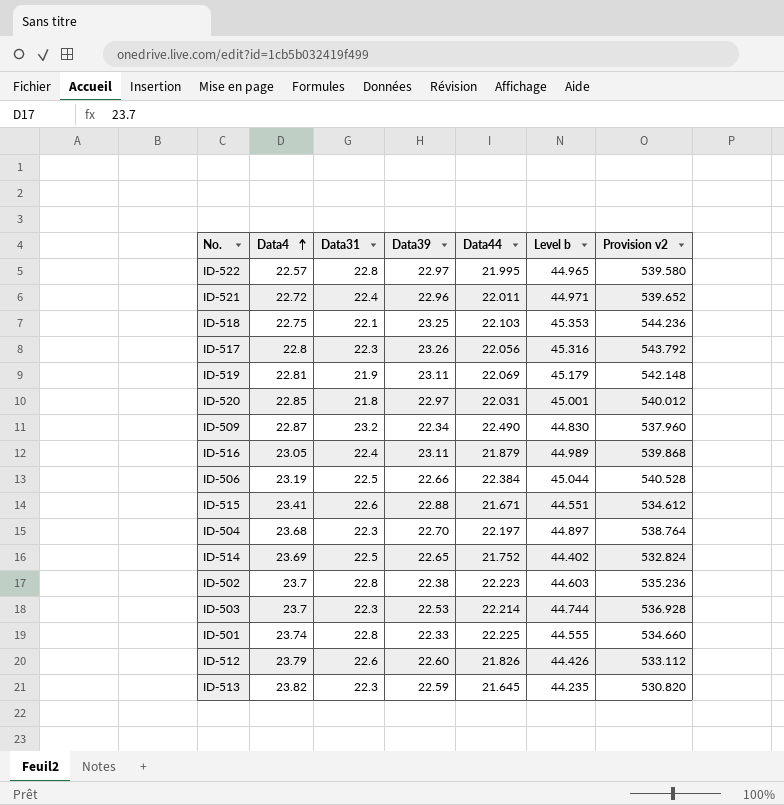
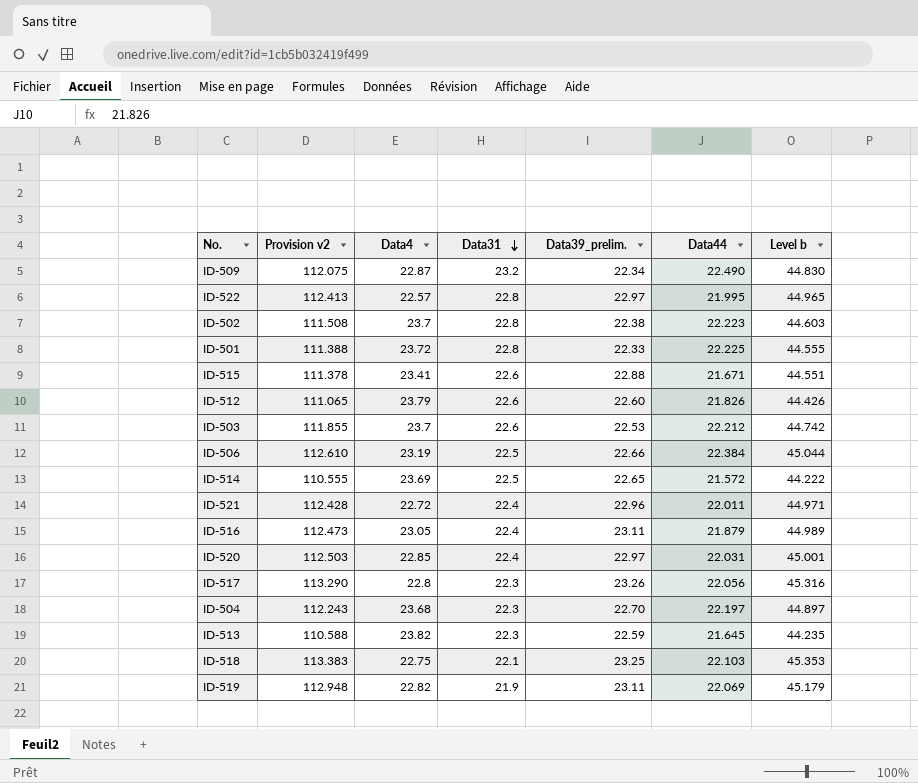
row order: Data4 ascending -> Data31 descending
column Provision v2 | formula: [Level b] * 12 -> [Level b] * 2.5
column Provision v2 | position: 7 -> 2
column name: Data39 -> Data39_prelim.
ID-501 | Data4: 23.74 -> 23.72
ID-503 | Data31: 22.3 -> 22.6
ID-503 | Data44: 22.214 -> 22.212
ID-503 | Level b: 44.744 -> 44.742
ID-514 | Data44: 21.752 -> 21.572
ID-514 | Level b: 44.402 -> 44.222
ID-520 | Data31: 21.8 -> 22.4
ID-519 | Data4: 22.81 -> 22.82

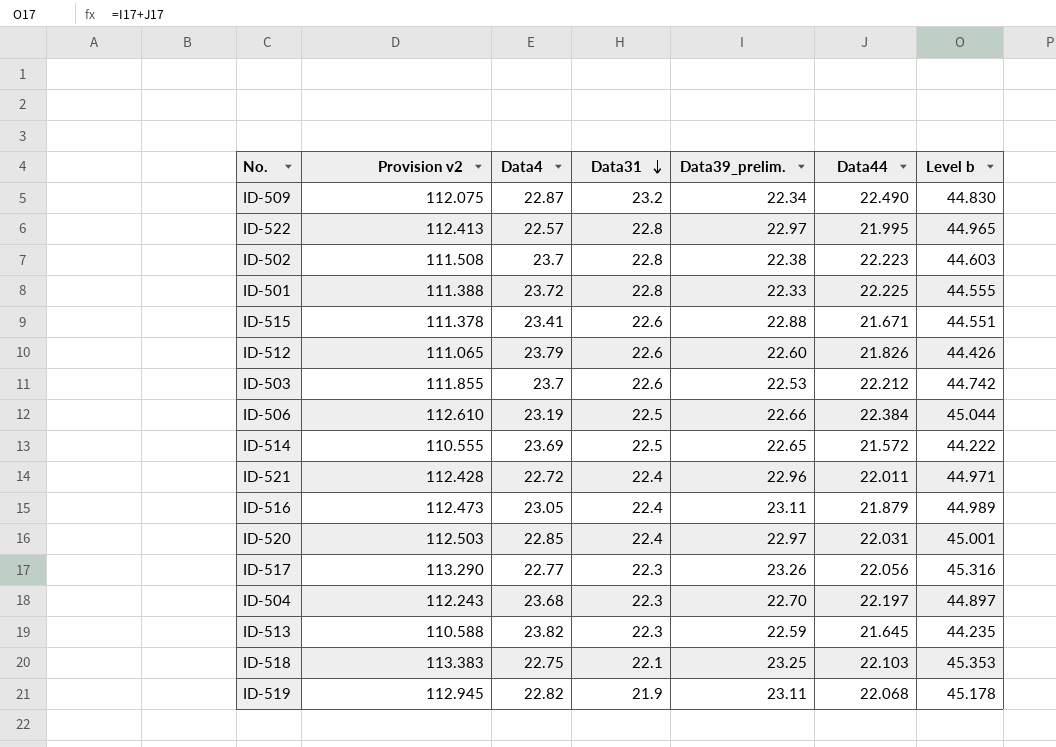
ID-517 | Data4: 22.8 -> 22.77
ID-519 | Provision v2: 112.948 -> 112.945
ID-519 | Data44: 22.069 -> 22.068
ID-519 | Level b: 45.179 -> 45.178

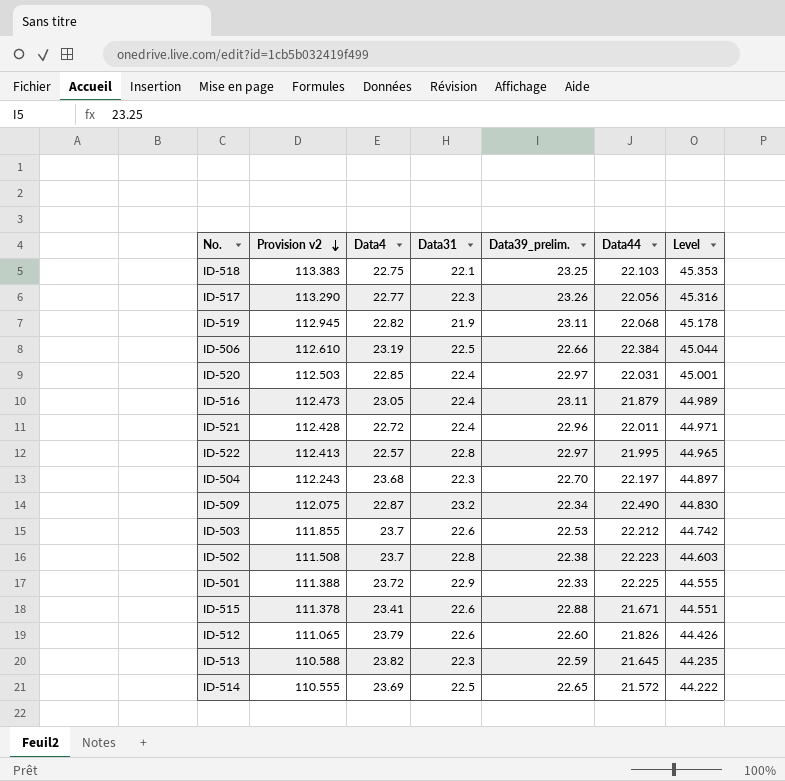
row order: Data31 descending -> Provision v2 descending
column name: Level b -> Level
ID-501 | Data31: 22.8 -> 22.9

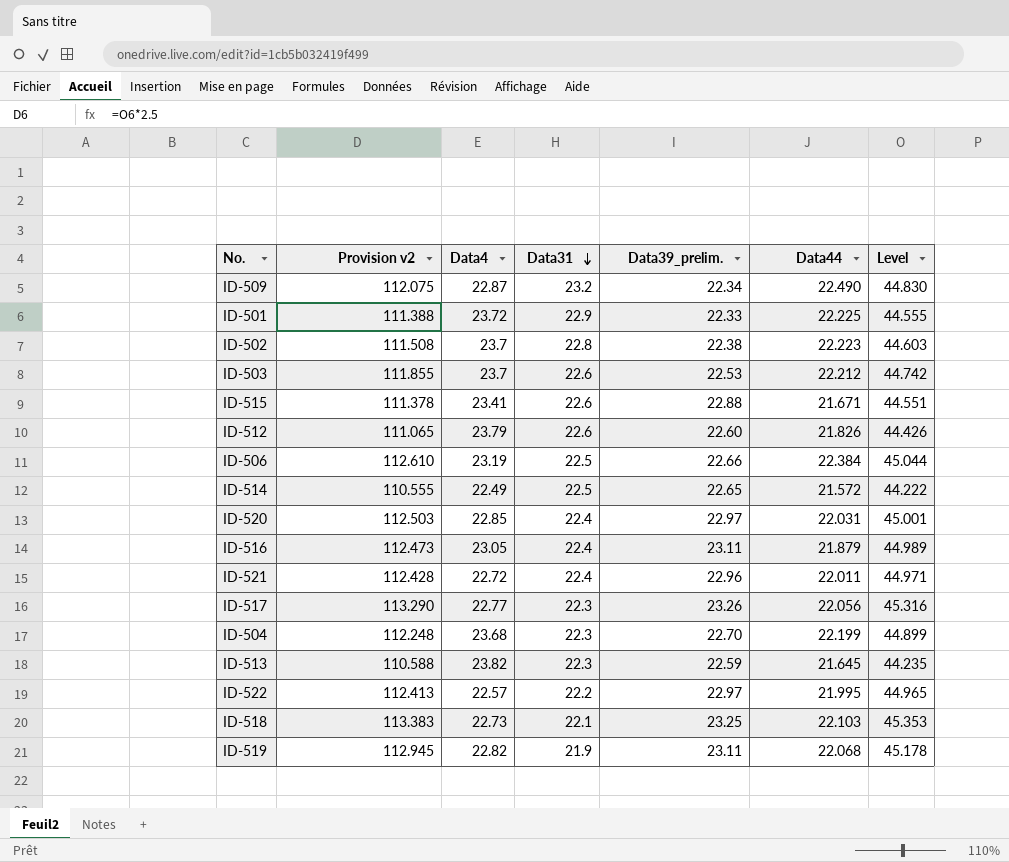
row order: Provision v2 descending -> Data31 descending
ID-514 | Data4: 23.69 -> 22.49
ID-504 | Provision v2: 112.243 -> 112.248
ID-504 | Data44: 22.197 -> 22.199
ID-504 | Level: 44.897 -> 44.899
ID-522 | Data31: 22.8 -> 22.2
ID-518 | Data4: 22.75 -> 22.73

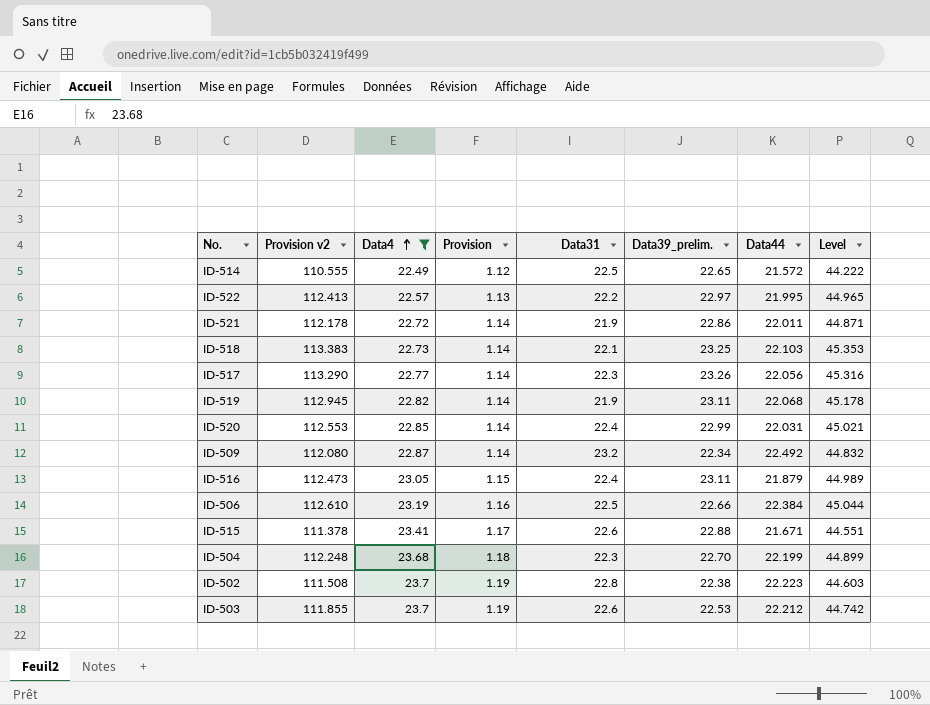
filter: none -> Data4 <= 23.7
row order: Data31 descending -> Data4 ascending
column Provision | formula: none -> [Data4] * 0.05
ID-521 | Provision v2: 112.428 -> 112.178
ID-521 | Data31: 22.4 -> 21.9
ID-521 | Data39_prelim.: 22.96 -> 22.86
ID-521 | Level: 44.971 -> 44.871
ID-520 | Provision v2: 112.503 -> 112.553
ID-520 | Data39_prelim.: 22.97 -> 22.99
ID-520 | Level: 45.001 -> 45.021
ID-509 | Provision v2: 112.075 -> 112.080
ID-509 | Data44: 22.490 -> 22.492
ID-509 | Level: 44.830 -> 44.832

